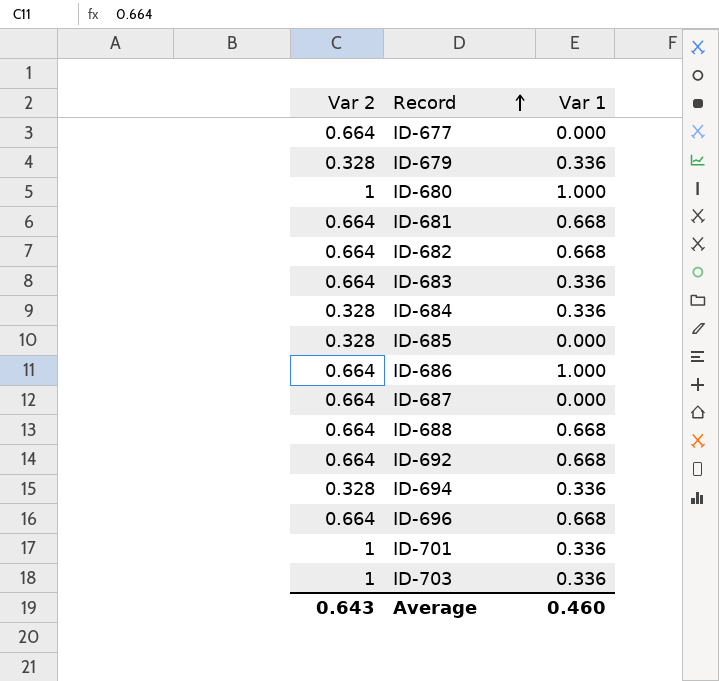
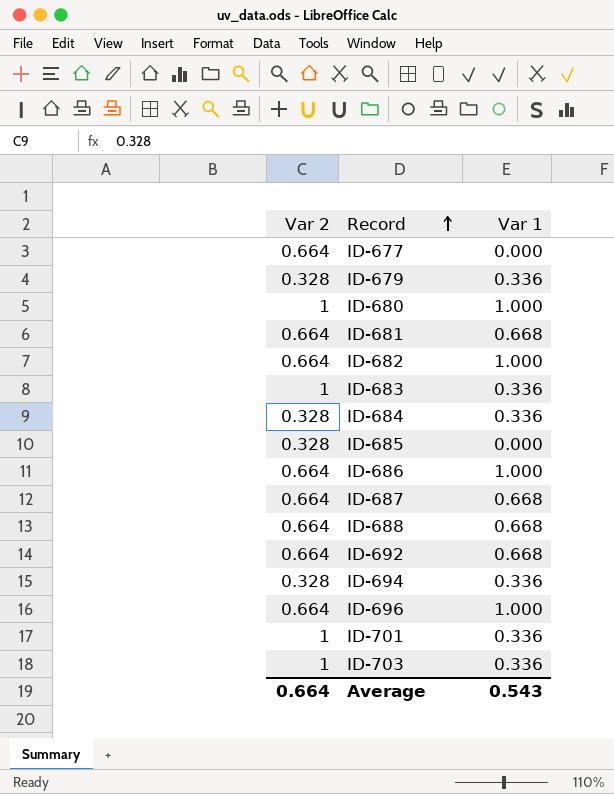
ID-682 | Var 1: 0.668 -> 1.000
ID-683 | Var 2: 0.664 -> 1
ID-687 | Var 1: 0.000 -> 0.668
ID-696 | Var 1: 0.668 -> 1.000
Average | Var 2: 0.643 -> 0.664
Average | Var 1: 0.460 -> 0.543

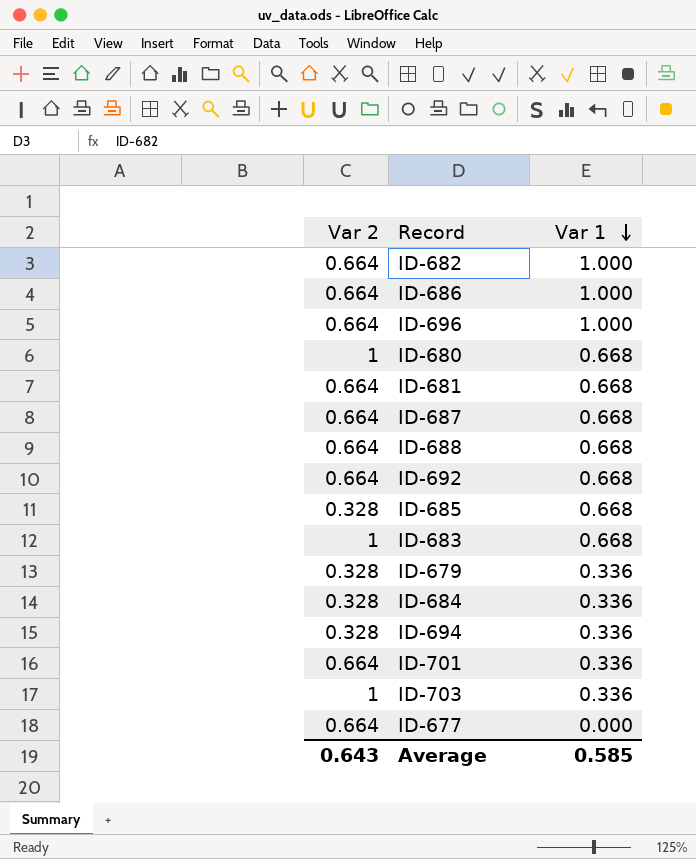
row order: Record ascending -> Var 1 descending
ID-680 | Var 1: 1.000 -> 0.668
ID-685 | Var 1: 0.000 -> 0.668
ID-683 | Var 1: 0.336 -> 0.668
ID-701 | Var 2: 1 -> 0.664
Average | Var 2: 0.664 -> 0.643
Average | Var 1: 0.543 -> 0.585

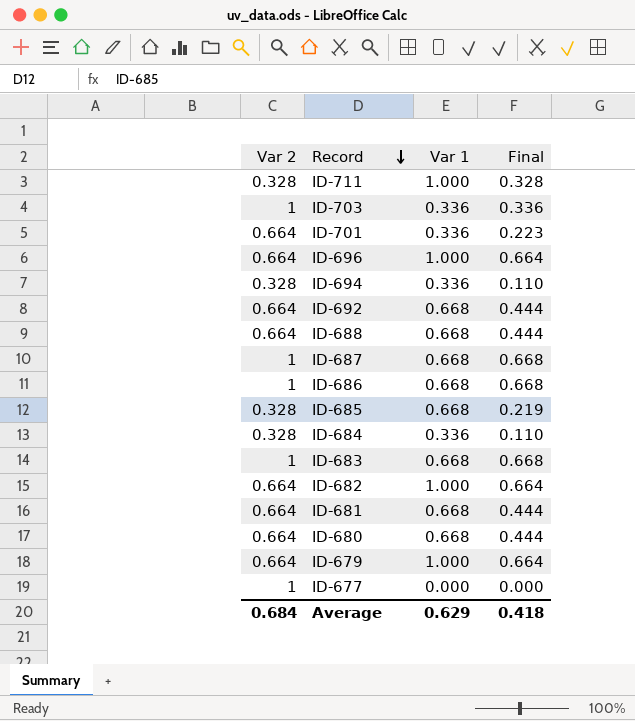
row order: Var 1 descending -> Record descending
column Final | formula: none -> [Var 2] * [Var 1]
row ID-711: none -> 0.328 | 1.000 | 0.328
ID-687 | Var 2: 0.664 -> 1
ID-686 | Var 2: 0.664 -> 1
ID-686 | Var 1: 1.000 -> 0.668
ID-680 | Var 2: 1 -> 0.664
ID-679 | Var 2: 0.328 -> 0.664
ID-679 | Var 1: 0.336 -> 1.000
ID-677 | Var 2: 0.664 -> 1
Average | Var 2: 0.643 -> 0.684
Average | Var 1: 0.585 -> 0.629

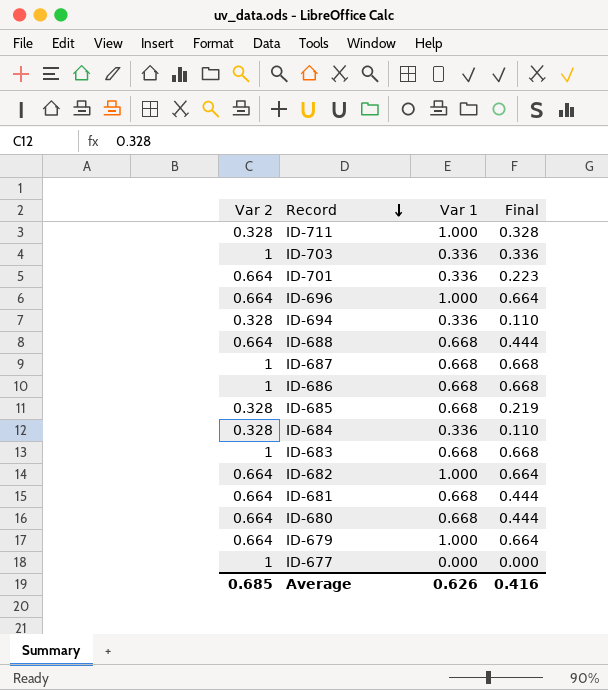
row ID-692: 0.664 | 0.668 | 0.444 -> none
Average | Var 2: 0.684 -> 0.685
Average | Var 1: 0.629 -> 0.626
Average | Final: 0.418 -> 0.416

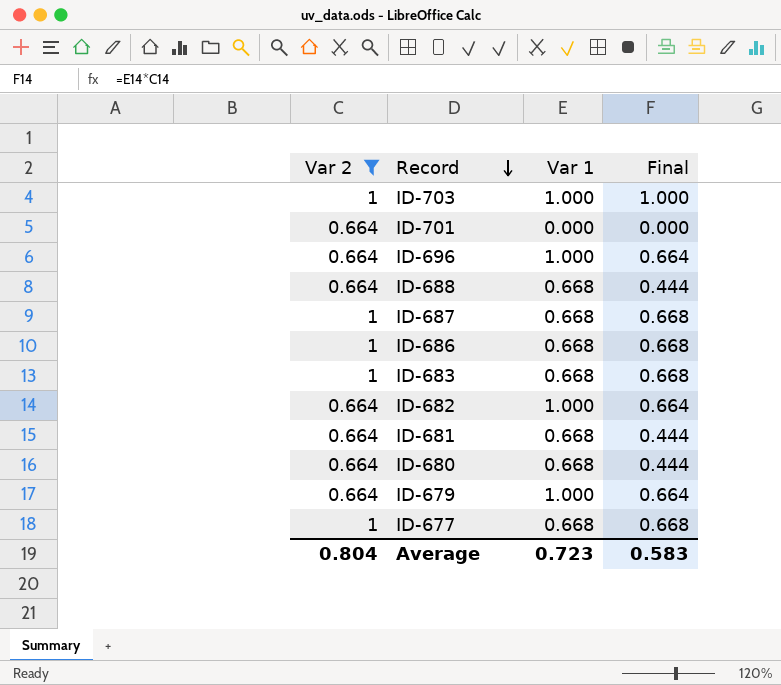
filter: none -> Var 2 != 0.328
ID-703 | Var 1: 0.336 -> 1.000
ID-703 | Final: 0.336 -> 1.000
ID-701 | Var 1: 0.336 -> 0.000
ID-701 | Final: 0.223 -> 0.000
ID-677 | Var 1: 0.000 -> 0.668
ID-677 | Final: 0.000 -> 0.668
Average | Var 2: 0.685 -> 0.804
Average | Var 1: 0.626 -> 0.723
Average | Final: 0.416 -> 0.583

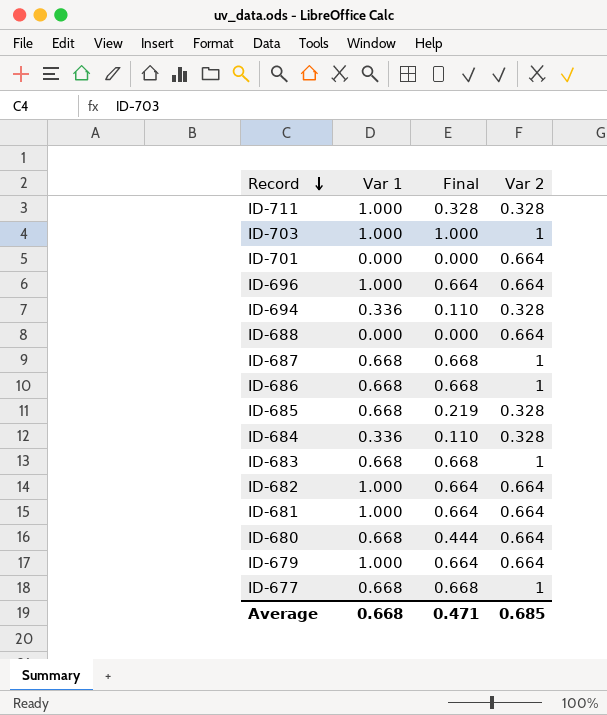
filter: Var 2 != 0.328 -> none
column Var 2 | position: 1 -> 4
ID-688 | Var 1: 0.668 -> 0.000
ID-688 | Final: 0.444 -> 0.000
ID-681 | Var 1: 0.668 -> 1.000
ID-681 | Final: 0.444 -> 0.664
Average | Var 1: 0.723 -> 0.668
Average | Final: 0.583 -> 0.471
Average | Var 2: 0.804 -> 0.685

